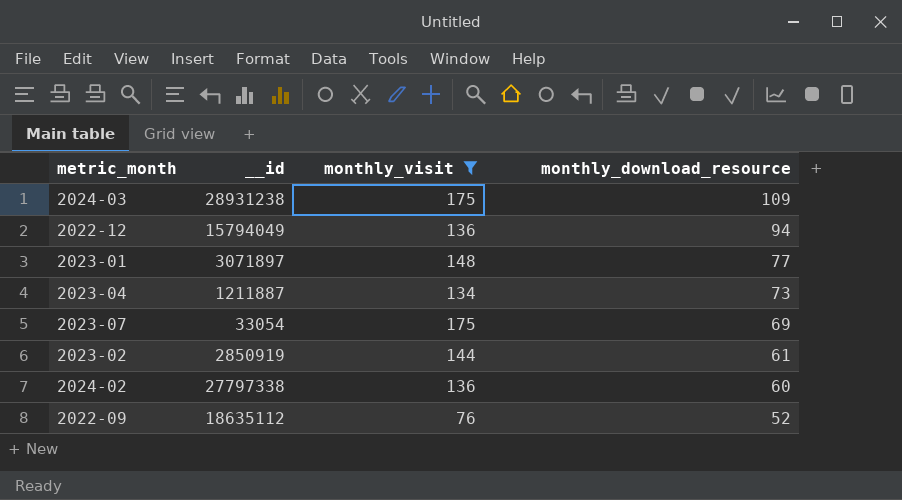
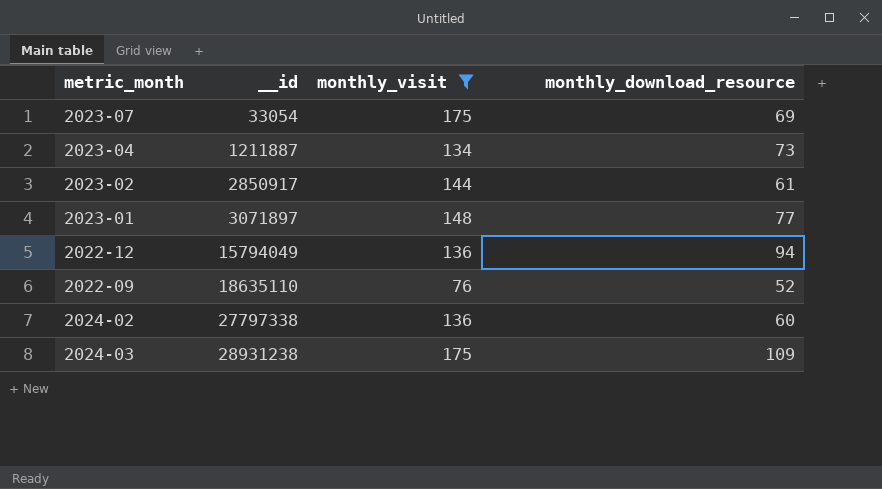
row order: monthly_download_resource descending -> __id ascending
2023-02 | __id: 2850919 -> 2850917
2022-09 | __id: 18635112 -> 18635110

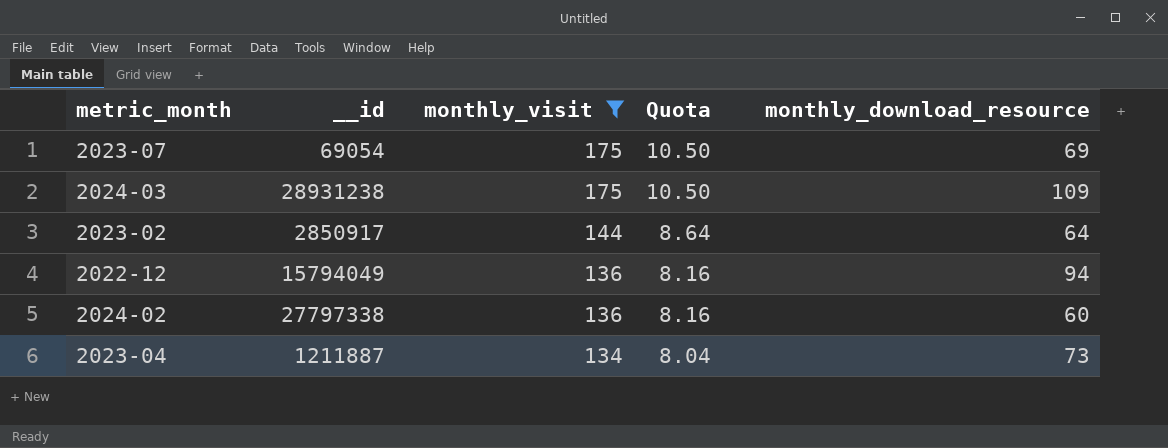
row order: __id ascending -> monthly_visit descending
column Quota | formula: none -> [monthly_visit] * 0.06
row 2023-01: 3071897 | 148 | 77 -> none
row 2022-09: 18635110 | 76 | 52 -> none
2023-07 | __id: 33054 -> 69054
2023-02 | monthly_download_resource: 61 -> 64

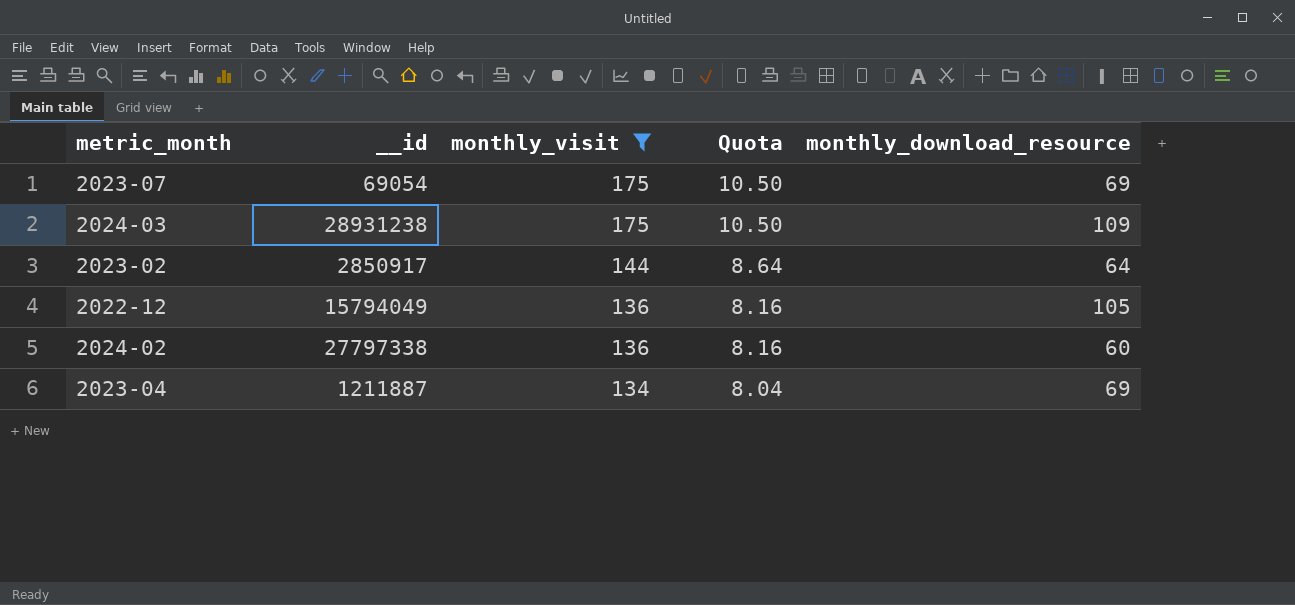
2022-12 | monthly_download_resource: 94 -> 105
2023-04 | monthly_download_resource: 73 -> 69

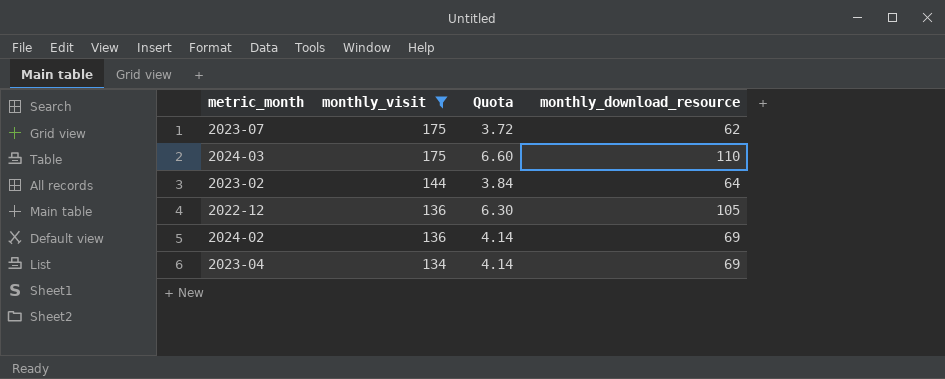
column __id | position: 2 -> none
column Quota | formula: [monthly_visit] * 0.06 -> [monthly_download_resource] * 0.06
2023-07 | monthly_download_resource: 69 -> 62
2024-03 | monthly_download_resource: 109 -> 110
2024-02 | monthly_download_resource: 60 -> 69

